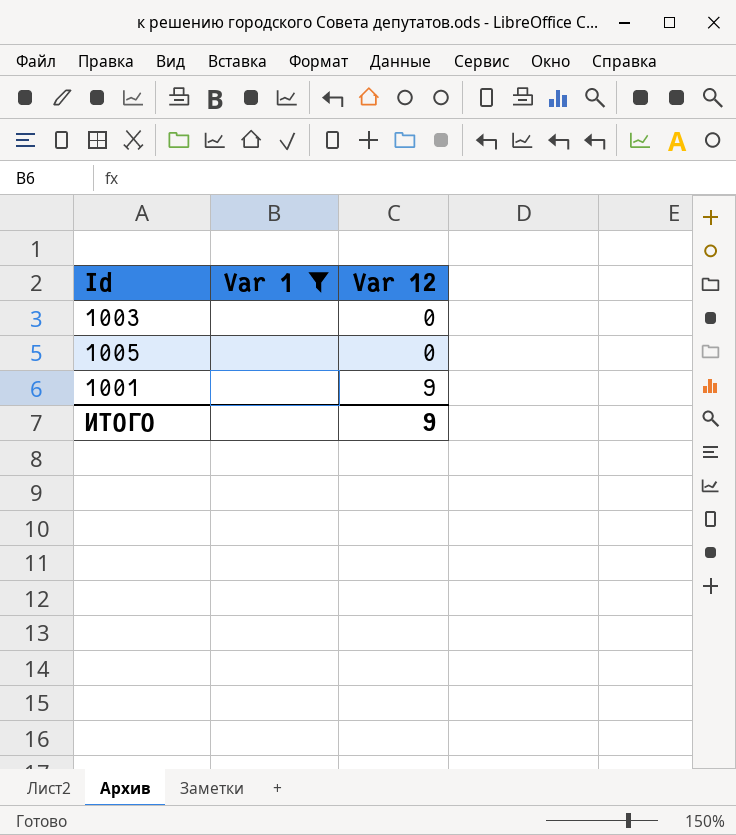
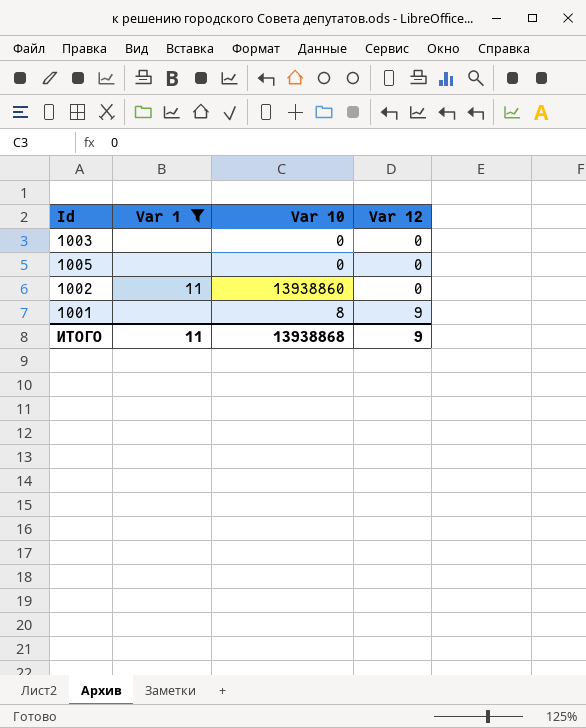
column Var 10 | position: none -> 3
row 1002: none -> 11 | 13938860 | 0
ИТОГО | Var 1: none -> 11

